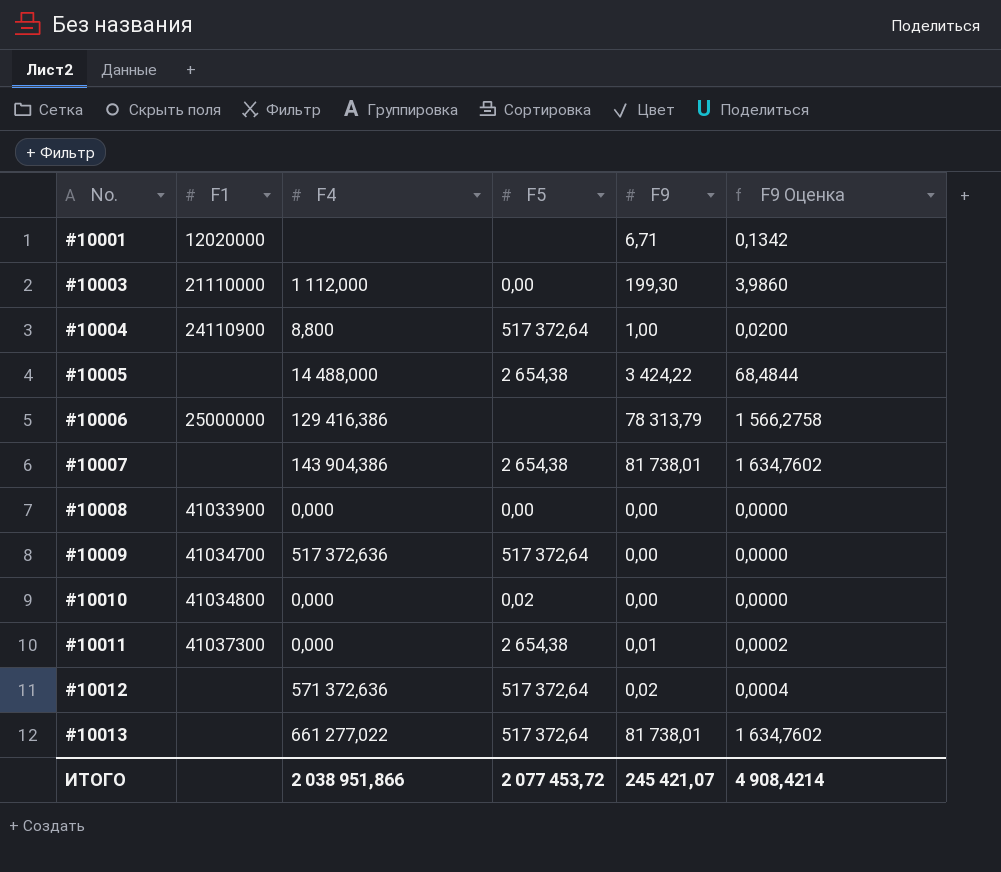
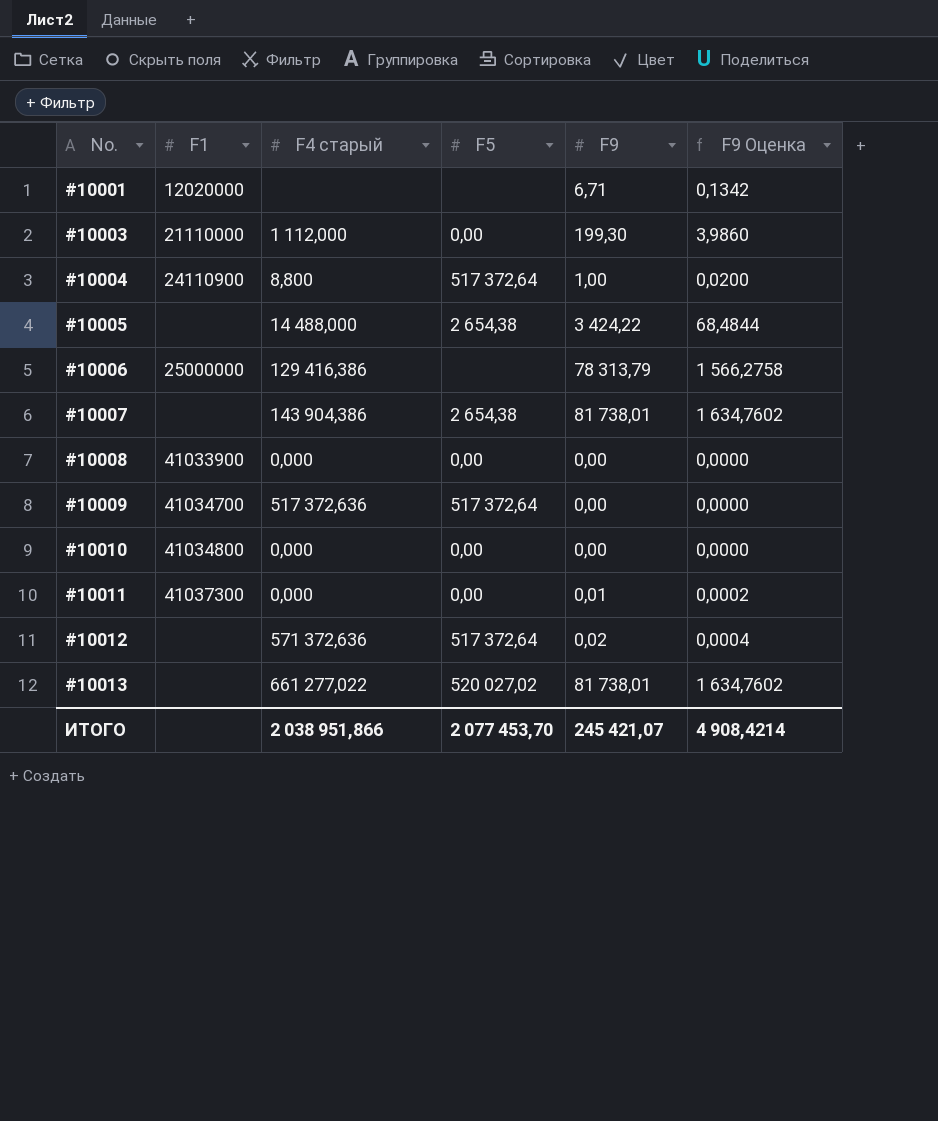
column name: F4 -> F4 старый
#10010 | F5: 0,02 -> 0,00
#10011 | F5: 2 654,38 -> 0,00
#10013 | F5: 517 372,64 -> 520 027,02
ИТОГО | F5: 2 077 453,72 -> 2 077 453,70

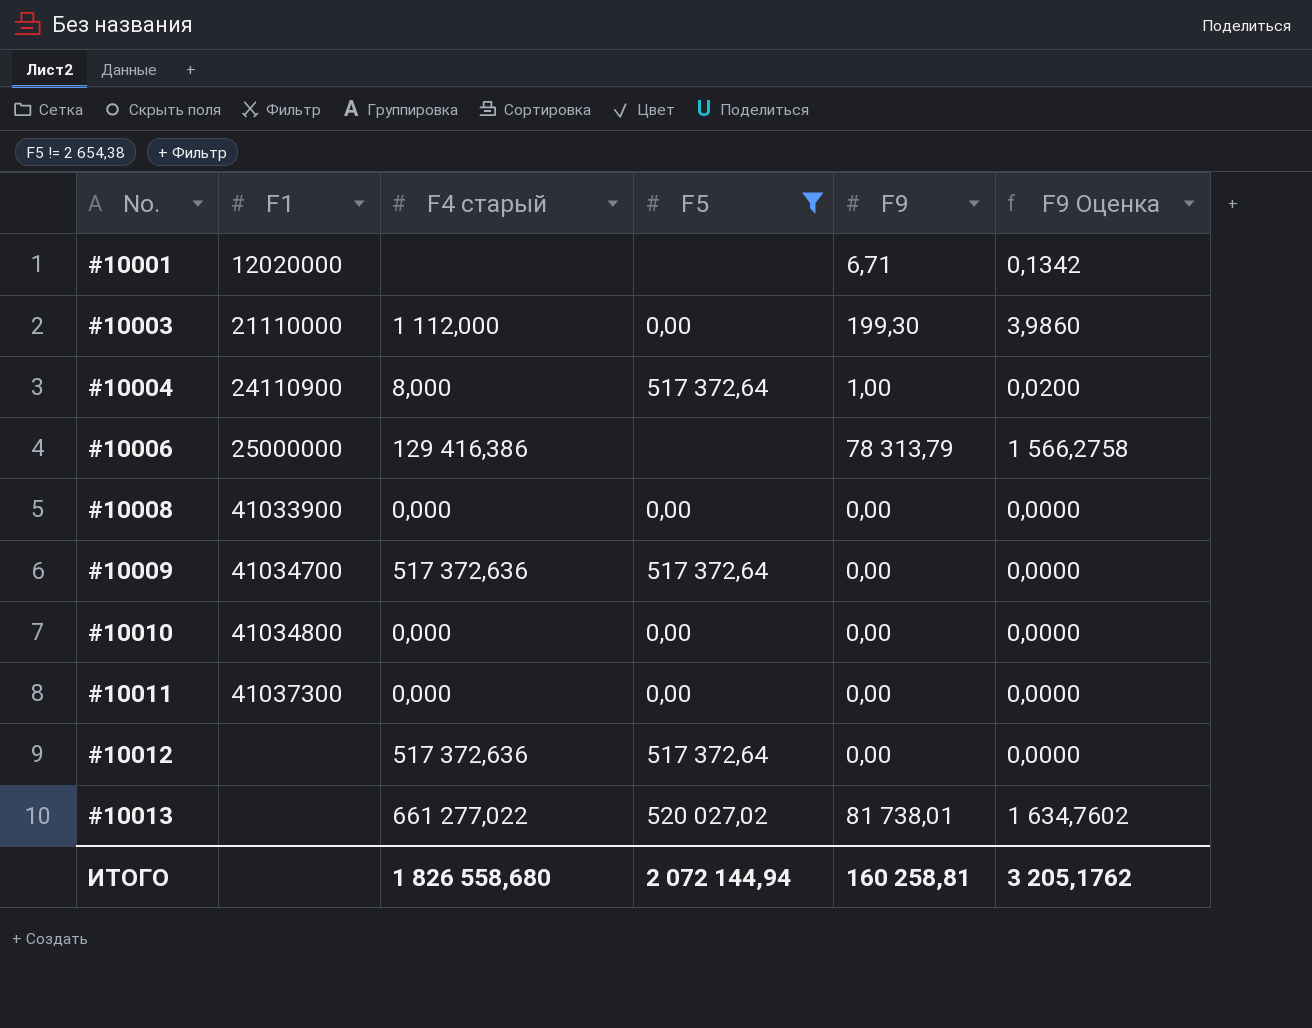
filter: none -> F5 != 2 654,38
#10004 | F4 старый: 8,800 -> 8,000
#10011 | F9: 0,01 -> 0,00
#10011 | F9 Оценка: 0,0002 -> 0,0000
#10012 | F4 старый: 571 372,636 -> 517 372,636
#10012 | F9: 0,02 -> 0,00
#10012 | F9 Оценка: 0,0004 -> 0,0000
ИТОГО | F4 старый: 2 038 951,866 -> 1 826 558,680
ИТОГО | F5: 2 077 453,70 -> 2 072 144,94
ИТОГО | F9: 245 421,07 -> 160 258,81
ИТОГО | F9 Оценка: 4 908,4214 -> 3 205,1762

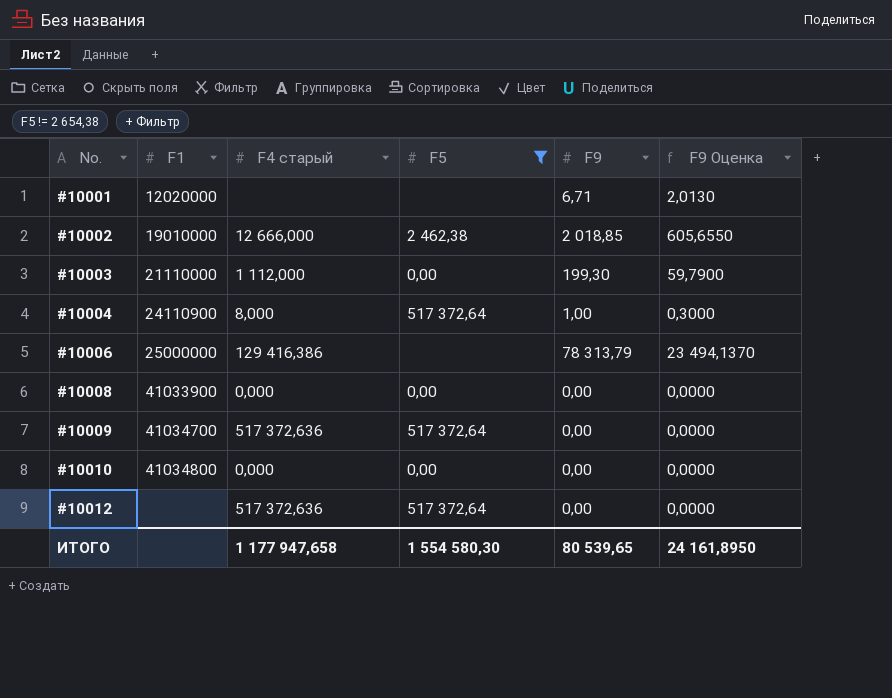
column F9 Оценка | formula: [F9] * 0,02 -> [F9] * 0,3
row #10011: 41037300 | 0,000 | 0,00 | 0,00 | 0,0000 -> none
row #10013: none | 661 277,022 | 520 027,02 | 81 738,01 | 1 634,7602 -> none
row #10002: none -> 19010000 | 12 666,000 | 2 462,38 | 2 018,85 | 605,6550
ИТОГО | F4 старый: 1 826 558,680 -> 1 177 947,658
ИТОГО | F5: 2 072 144,94 -> 1 554 580,30
ИТОГО | F9: 160 258,81 -> 80 539,65
ИТОГО | F9 Оценка: 3 205,1762 -> 24 161,8950

